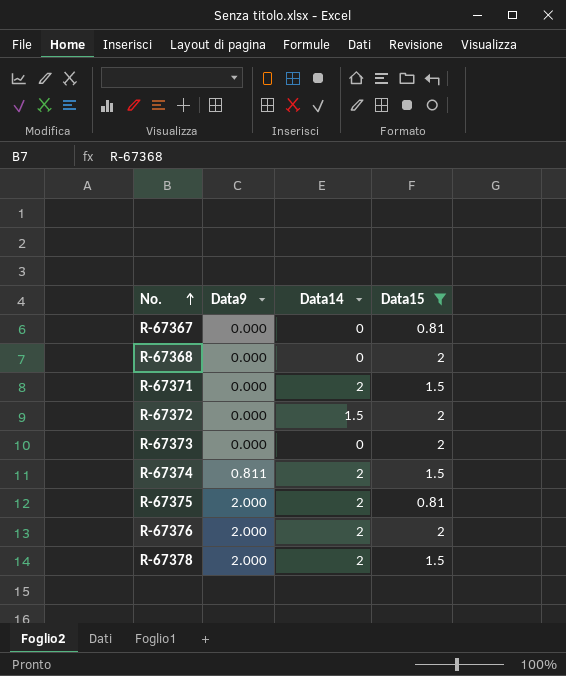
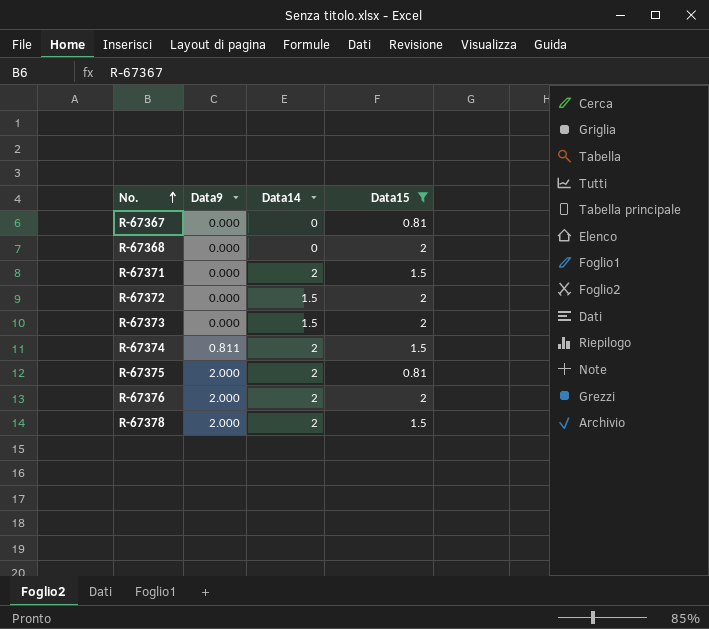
R-67373 | Data14: 0 -> 1.5

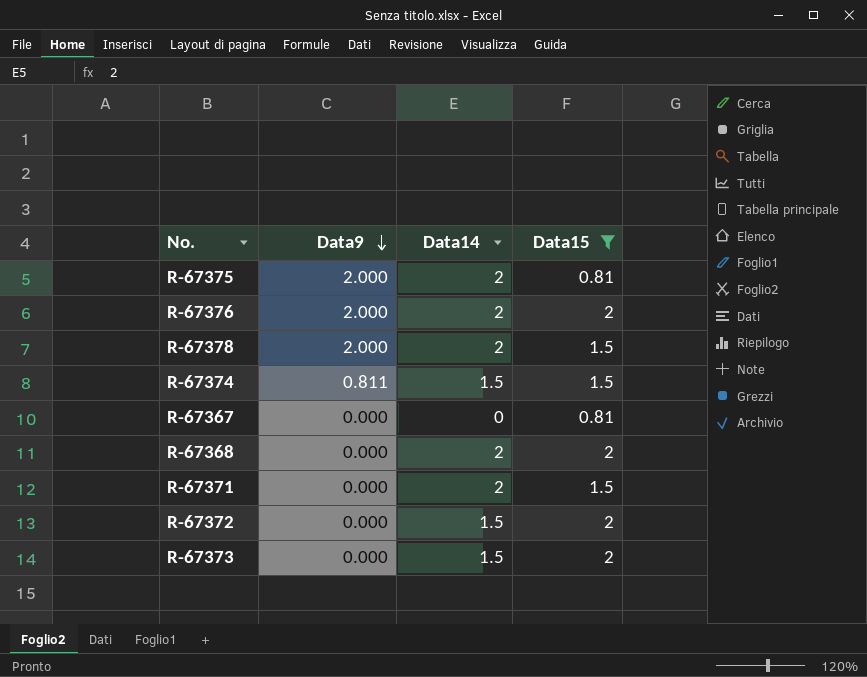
row order: No. ascending -> Data9 descending
R-67374 | Data14: 2 -> 1.5
R-67368 | Data14: 0 -> 2

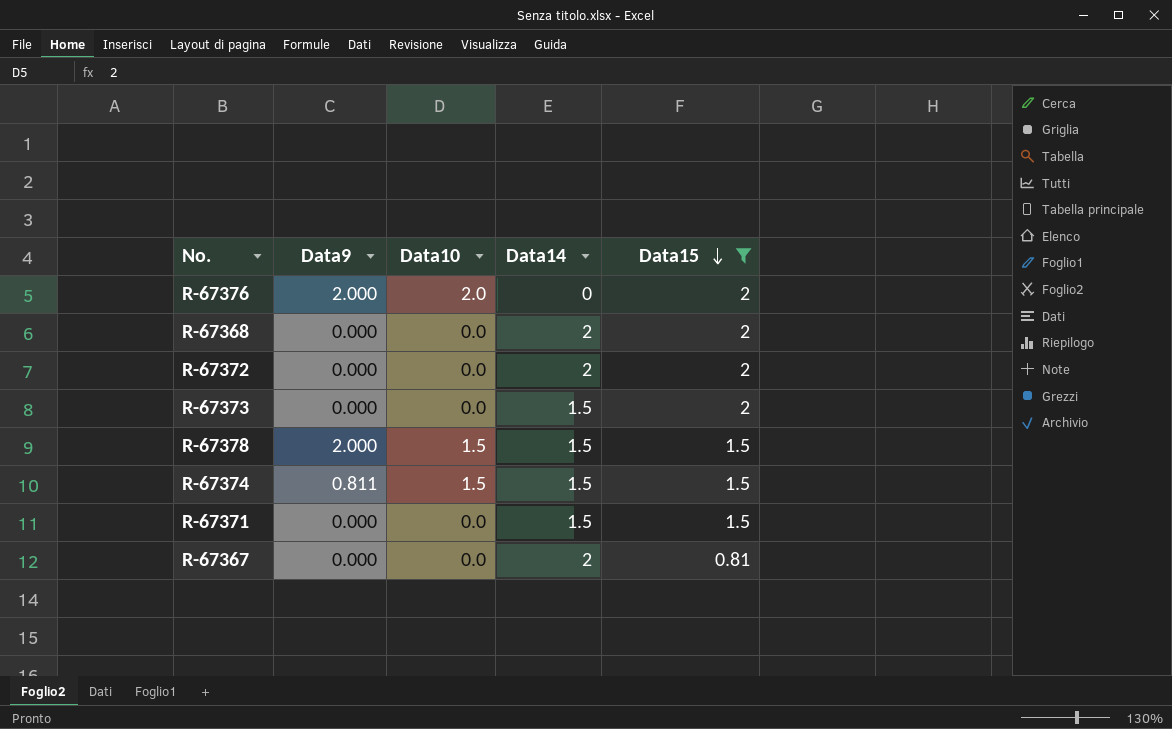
row order: Data9 descending -> Data15 descending
column Data10 | position: none -> 3
row R-67375: 2.000 | 2 | 0.81 -> none
R-67376 | Data14: 2 -> 0
R-67372 | Data14: 1.5 -> 2
R-67378 | Data14: 2 -> 1.5
R-67371 | Data14: 2 -> 1.5
R-67367 | Data14: 0 -> 2

